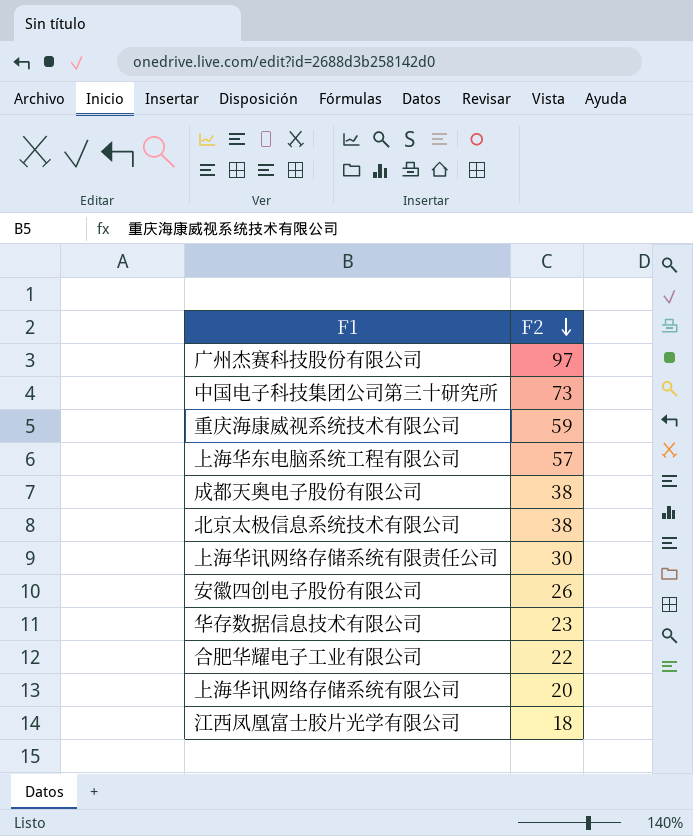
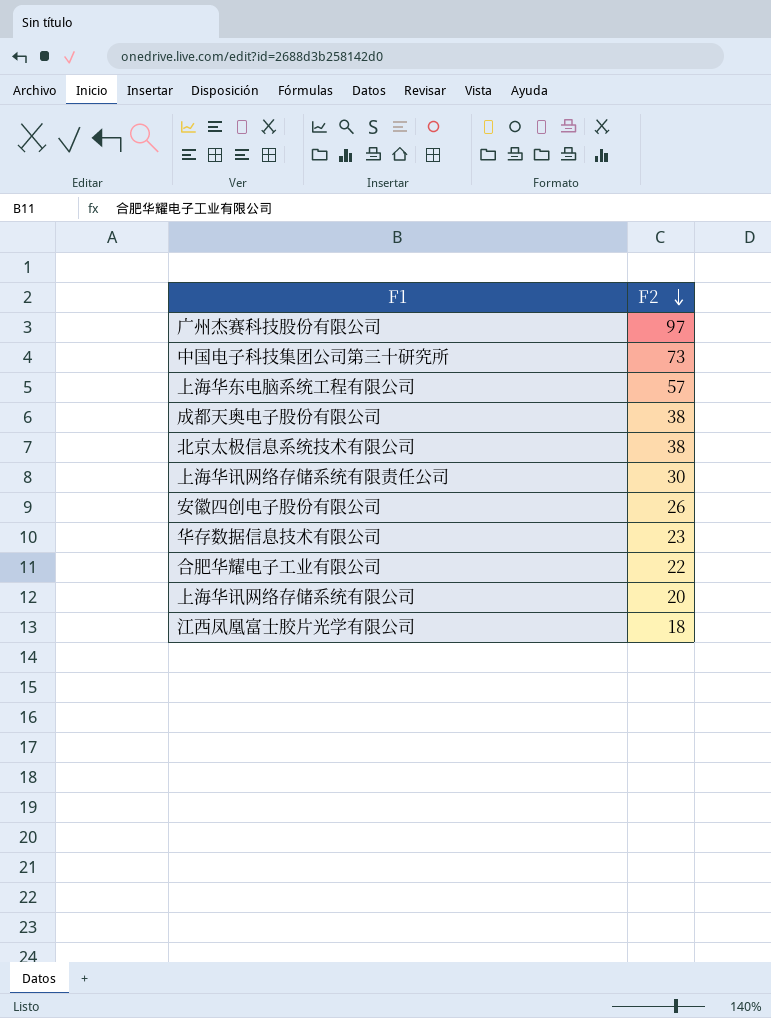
row 重庆海康威视系统技术有限公司: 59 -> none

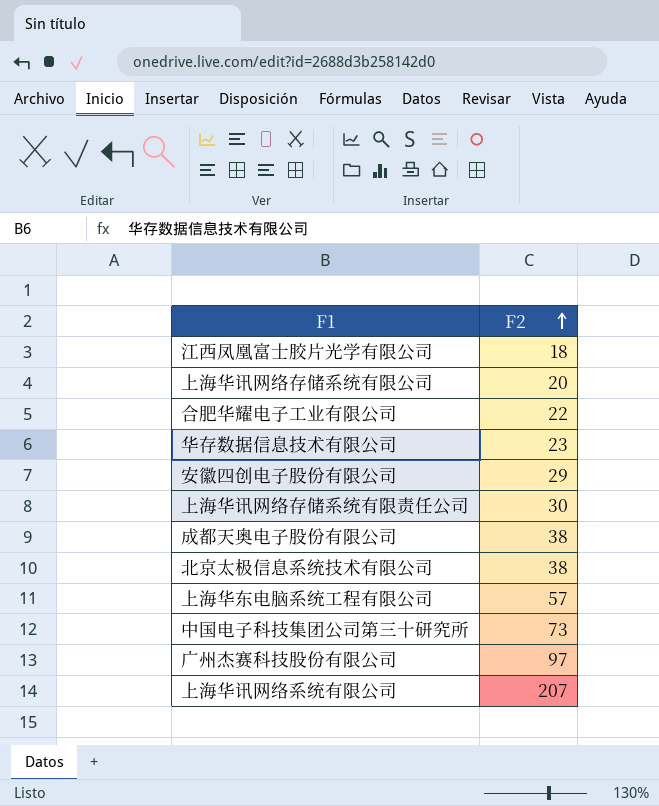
row order: F2 descending -> F2 ascending
安徽四创电子股份有限公司 | F2: 26 -> 29
row 上海华讯网络系统有限公司: none -> 207

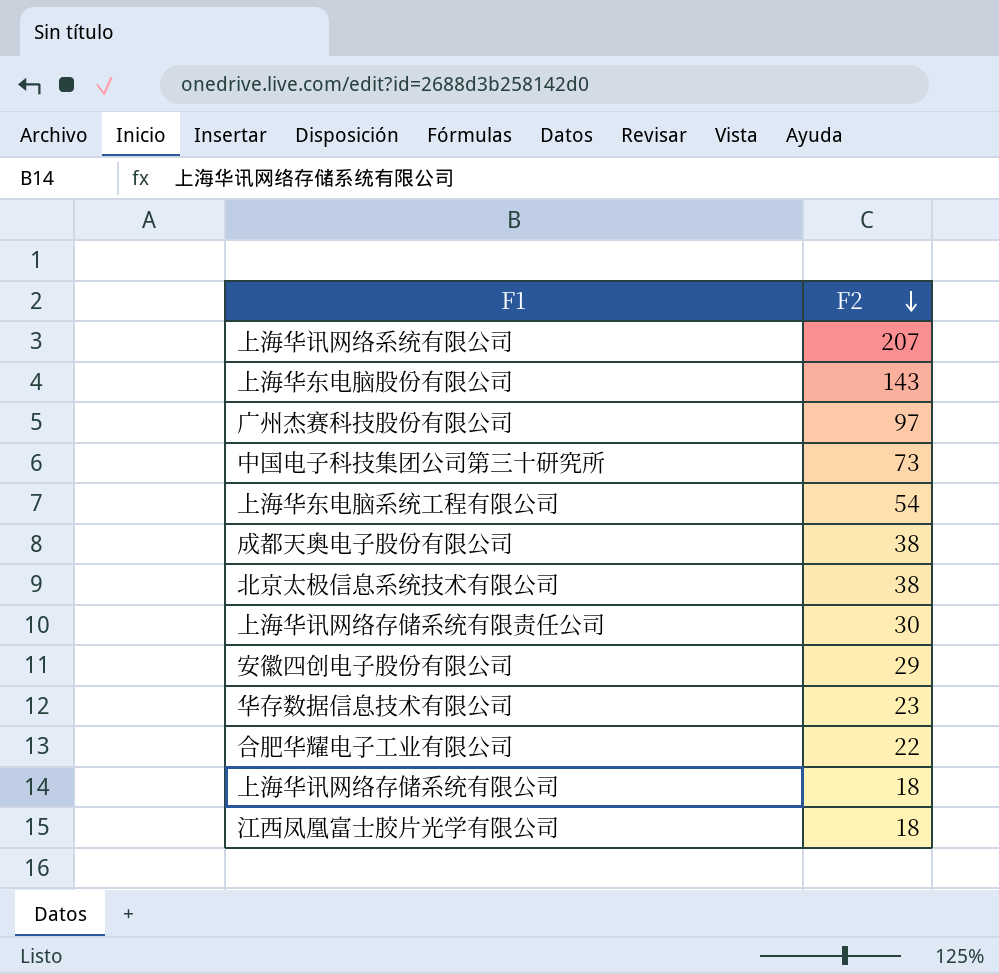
row order: F2 ascending -> F2 descending
row 上海华东电脑股份有限公司: none -> 143
上海华东电脑系统工程有限公司 | F2: 57 -> 54
上海华讯网络存储系统有限公司 | F2: 20 -> 18

